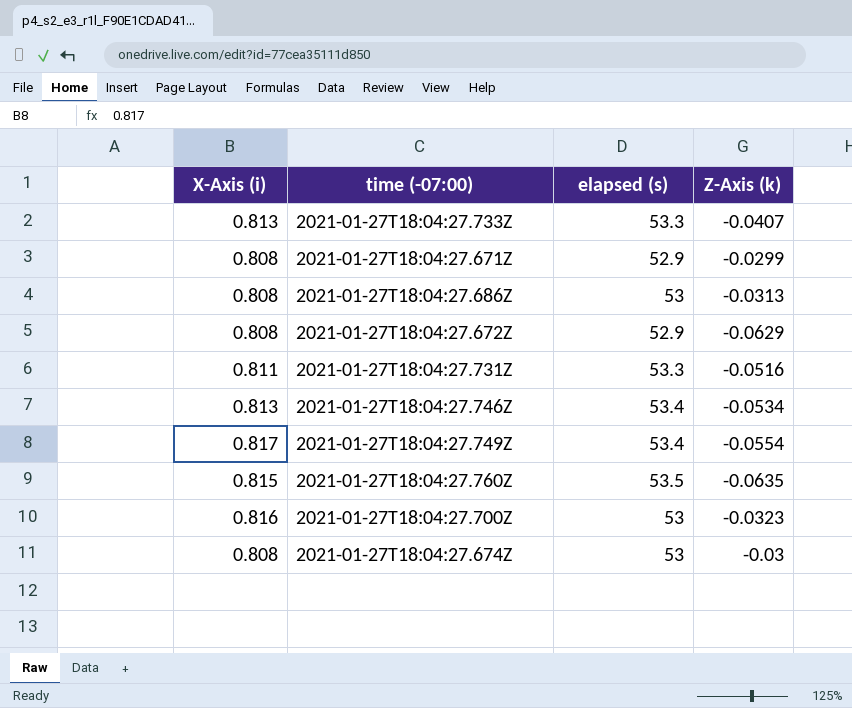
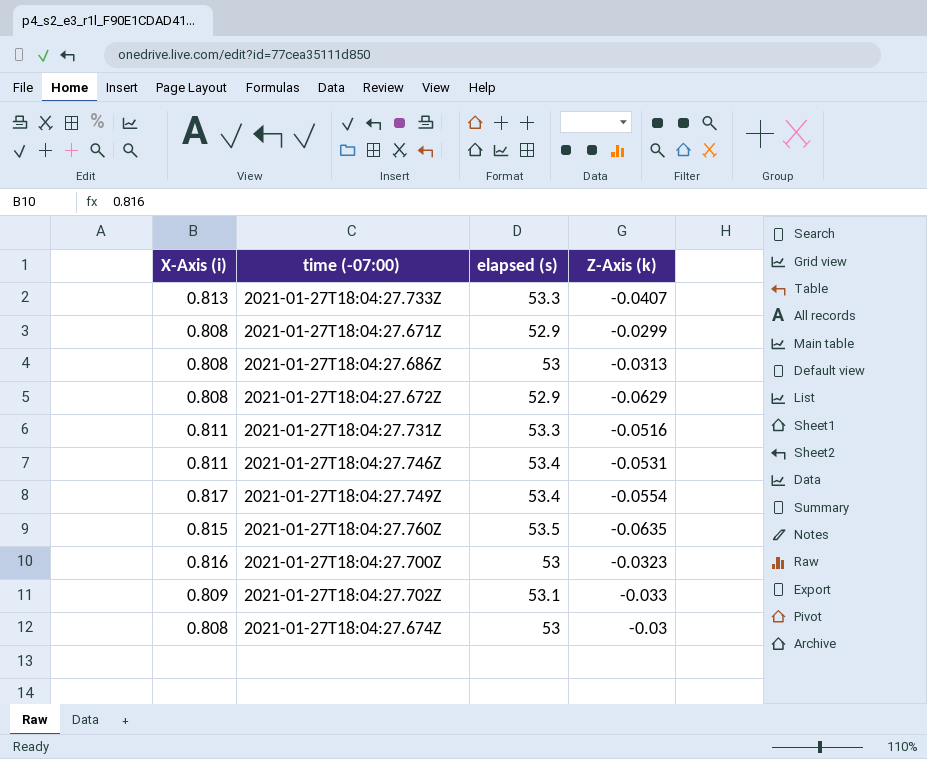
2021-01-27T18:04:27.746Z | X-Axis (i): 0.813 -> 0.811
2021-01-27T18:04:27.746Z | Z-Axis (k): -0.0534 -> -0.0531
row 2021-01-27T18:04:27.702Z: none -> 0.809 | 53.1 | -0.033

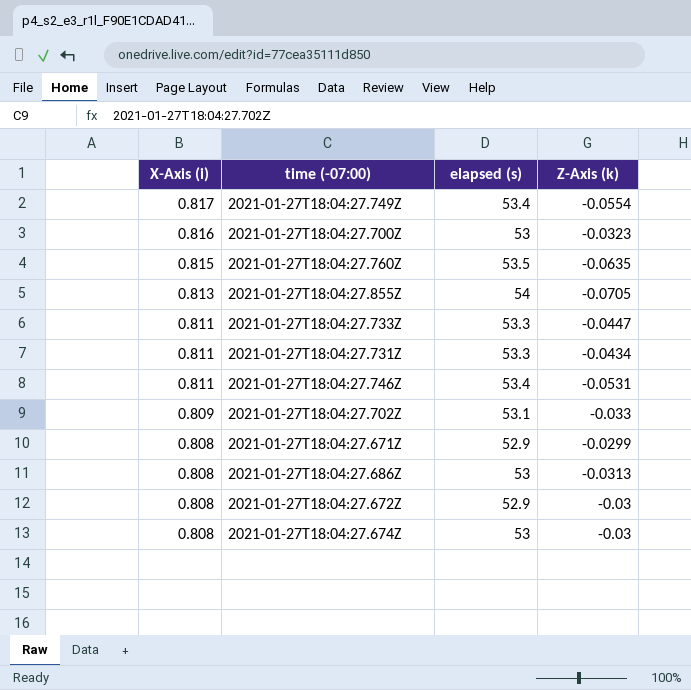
row order: none -> X-Axis (i) descending
row 2021-01-27T18:04:27.855Z: none -> 0.813 | 54 | -0.0705
2021-01-27T18:04:27.733Z | X-Axis (i): 0.813 -> 0.811
2021-01-27T18:04:27.733Z | Z-Axis (k): -0.0407 -> -0.0447
2021-01-27T18:04:27.731Z | Z-Axis (k): -0.0516 -> -0.0434
2021-01-27T18:04:27.672Z | Z-Axis (k): -0.0629 -> -0.03

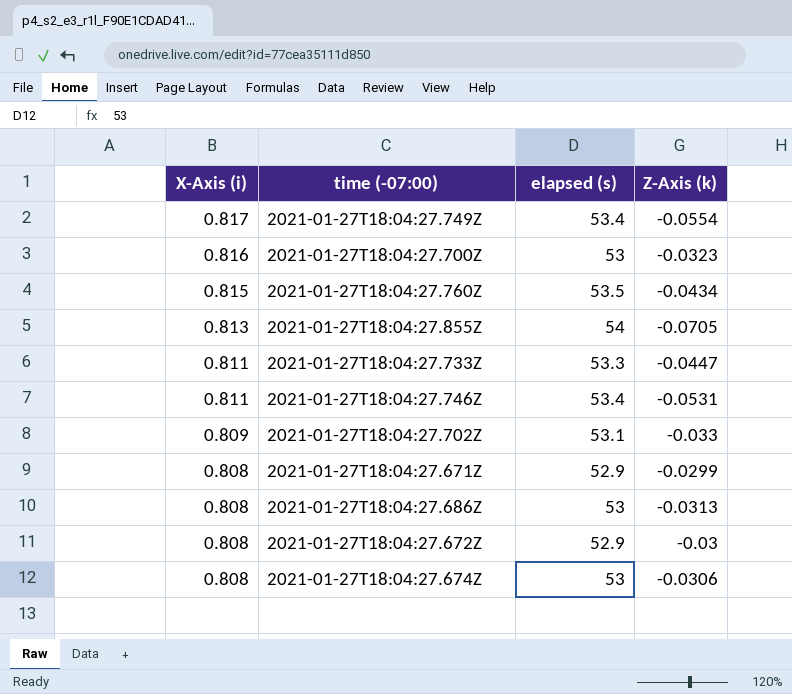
row 2021-01-27T18:04:27.731Z: 0.811 | 53.3 | -0.0434 -> none
2021-01-27T18:04:27.760Z | Z-Axis (k): -0.0635 -> -0.0434
2021-01-27T18:04:27.674Z | Z-Axis (k): -0.03 -> -0.0306

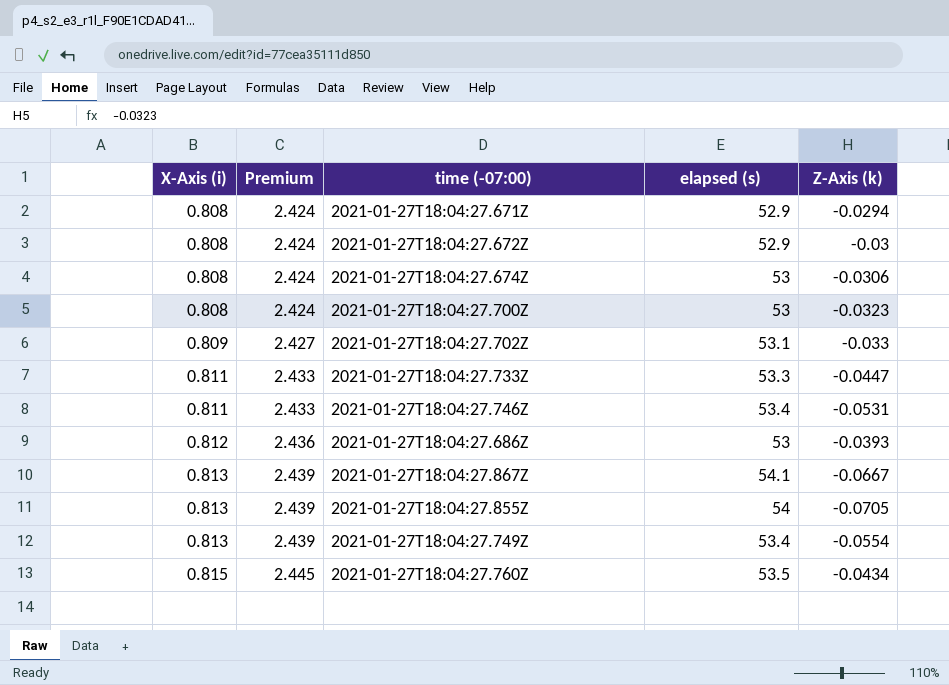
row order: X-Axis (i) descending -> X-Axis (i) ascending
column Premium | formula: none -> [X-Axis (i)] * 3
2021-01-27T18:04:27.671Z | Z-Axis (k): -0.0299 -> -0.0294
2021-01-27T18:04:27.700Z | X-Axis (i): 0.816 -> 0.808
2021-01-27T18:04:27.686Z | X-Axis (i): 0.808 -> 0.812
2021-01-27T18:04:27.686Z | Z-Axis (k): -0.0313 -> -0.0393
row 2021-01-27T18:04:27.867Z: none -> 0.813 | 2.439 | 54.1 | -0.0667
2021-01-27T18:04:27.749Z | X-Axis (i): 0.817 -> 0.813

